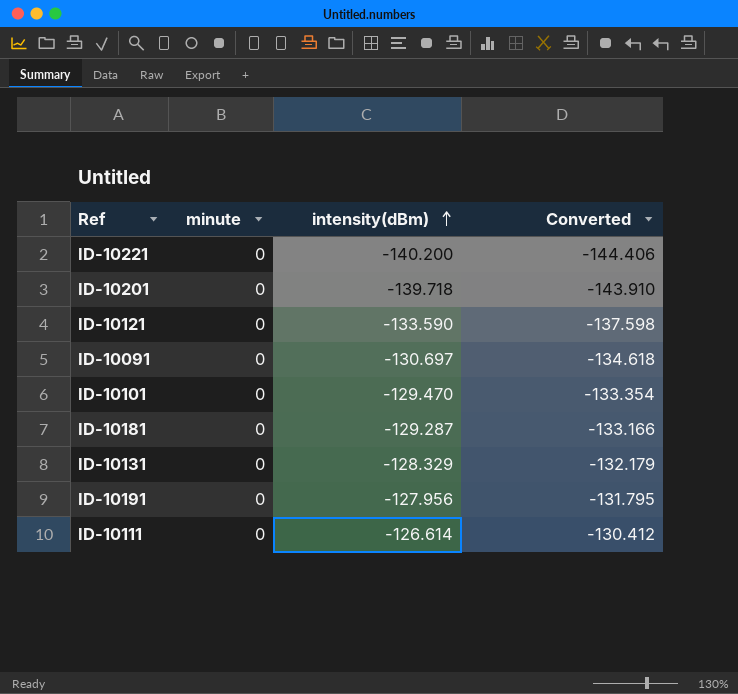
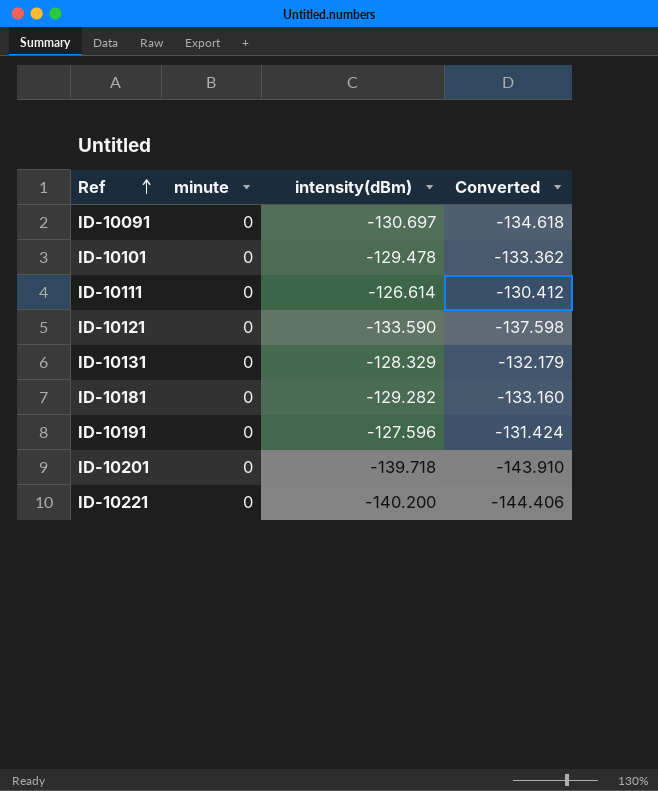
row order: intensity(dBm) ascending -> Ref ascending
ID-10101 | intensity(dBm): -129.470 -> -129.478
ID-10101 | Converted: -133.354 -> -133.362
ID-10181 | intensity(dBm): -129.287 -> -129.282
ID-10181 | Converted: -133.166 -> -133.160
ID-10191 | intensity(dBm): -127.956 -> -127.596
ID-10191 | Converted: -131.795 -> -131.424

